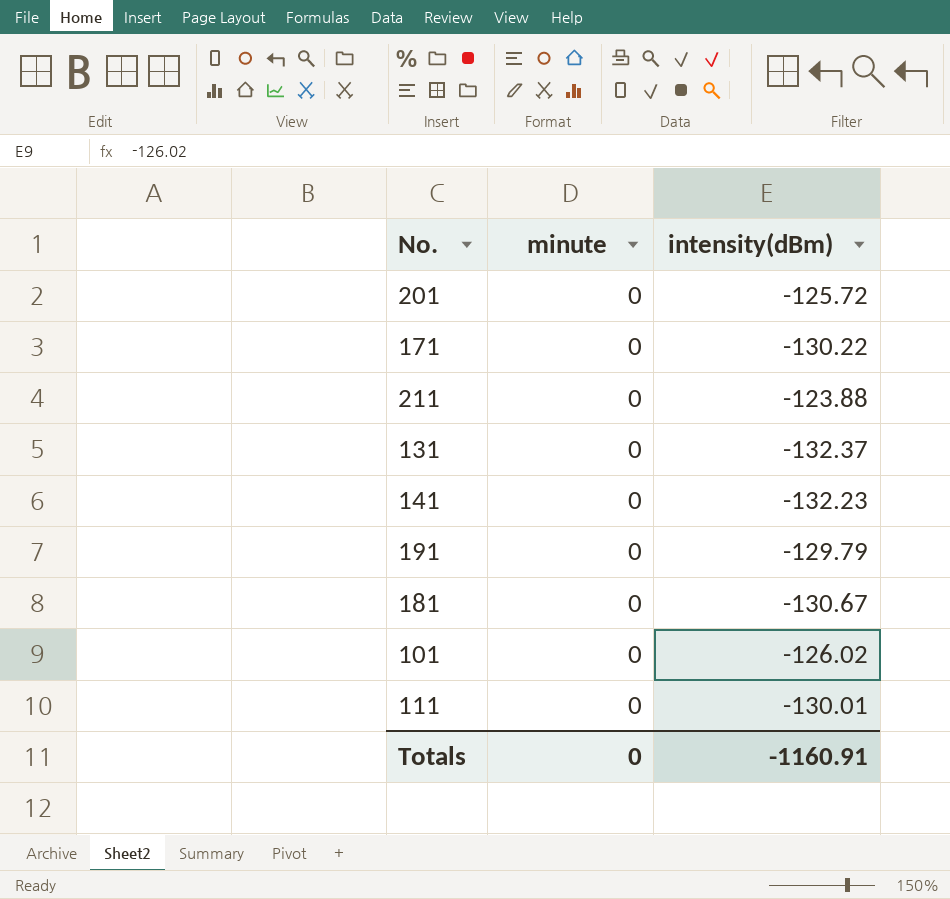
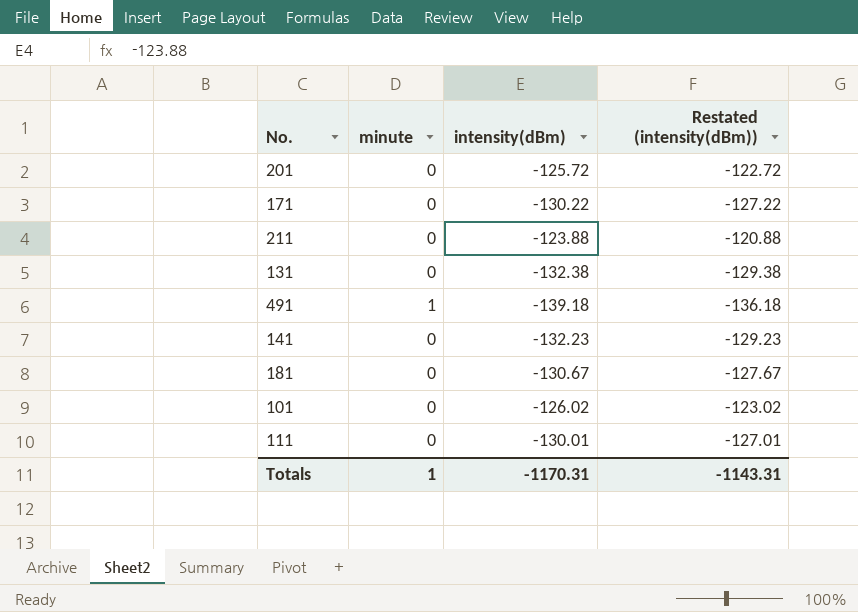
column Restated (intensity(dBm)) | formula: none -> [intensity(dBm)] + 3
row 191: 0 | -129.79 -> none
131 | intensity(dBm): -132.37 -> -132.38
row 491: none -> 1 | -139.18 | -136.18
Totals | minute: 0 -> 1
Totals | intensity(dBm): -1160.91 -> -1170.31

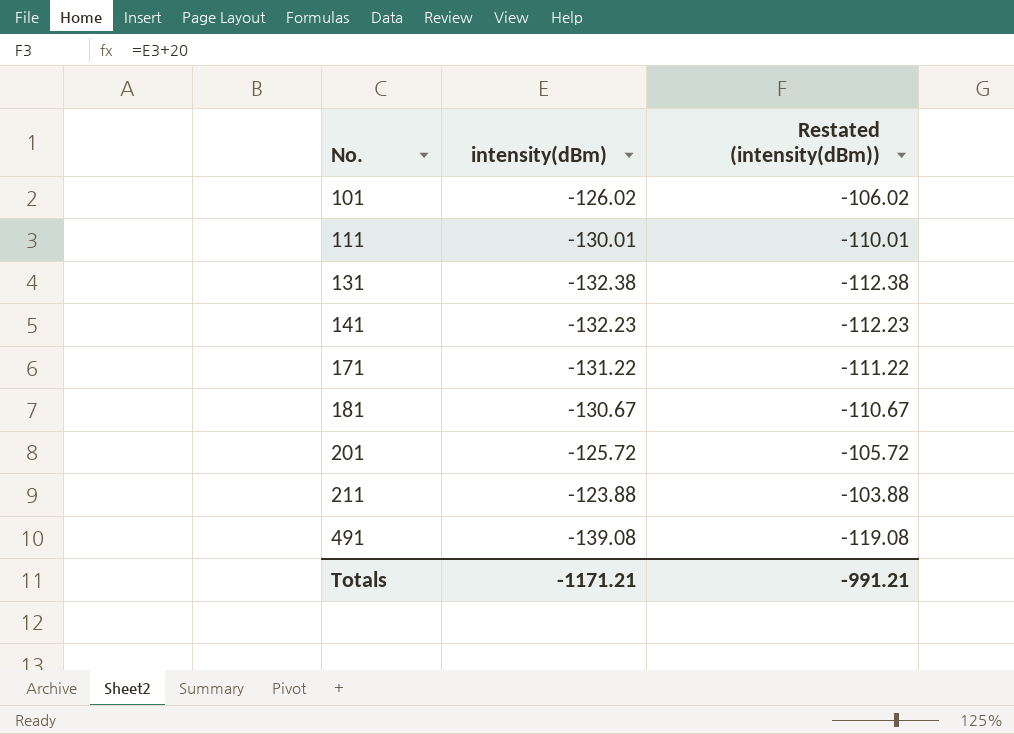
row order: none -> No. ascending
column minute | position: 2 -> none
column Restated (intensity(dBm)) | formula: [intensity(dBm)] + 3 -> [intensity(dBm)] + 20
171 | intensity(dBm): -130.22 -> -131.22
491 | intensity(dBm): -139.18 -> -139.08
Totals | intensity(dBm): -1170.31 -> -1171.21
Totals | Restated (intensity(dBm)): -1143.31 -> -991.21

